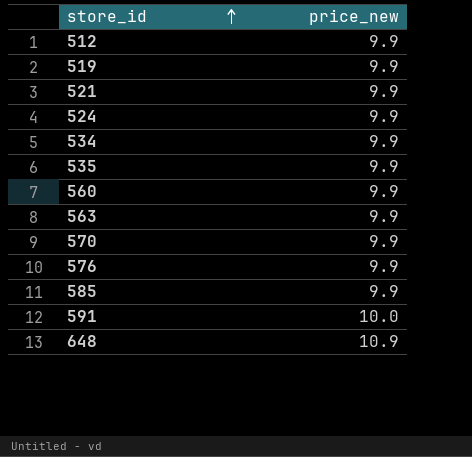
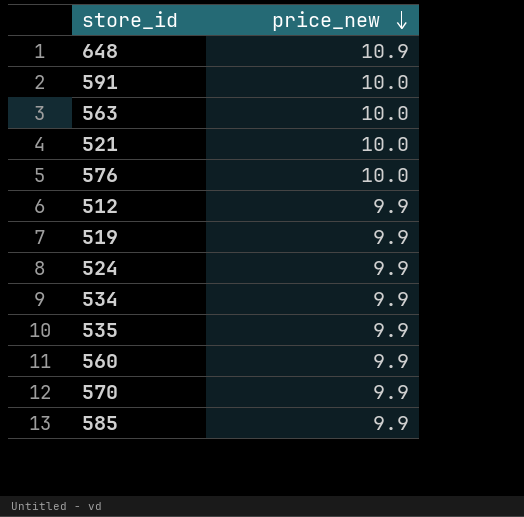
row order: store_id ascending -> price_new descending
563 | price_new: 9.9 -> 10.0
521 | price_new: 9.9 -> 10.0
576 | price_new: 9.9 -> 10.0

